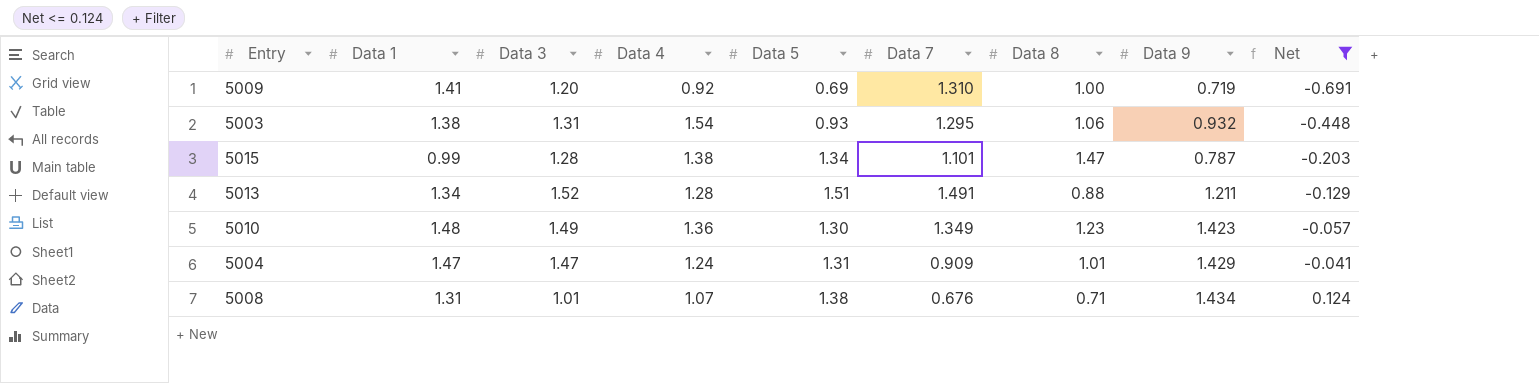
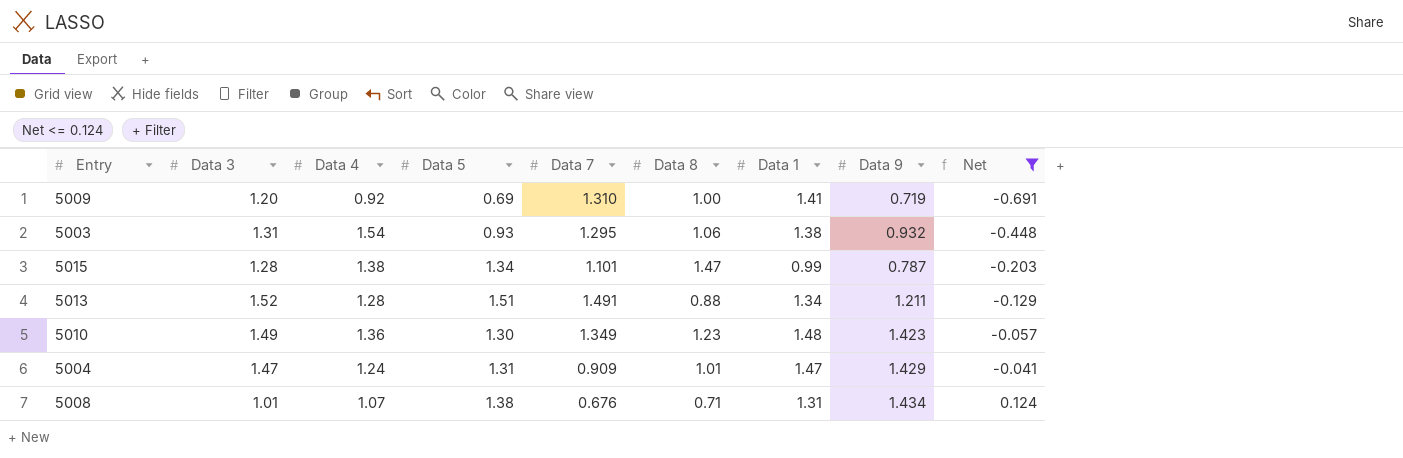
column Data 1 | position: 2 -> 7

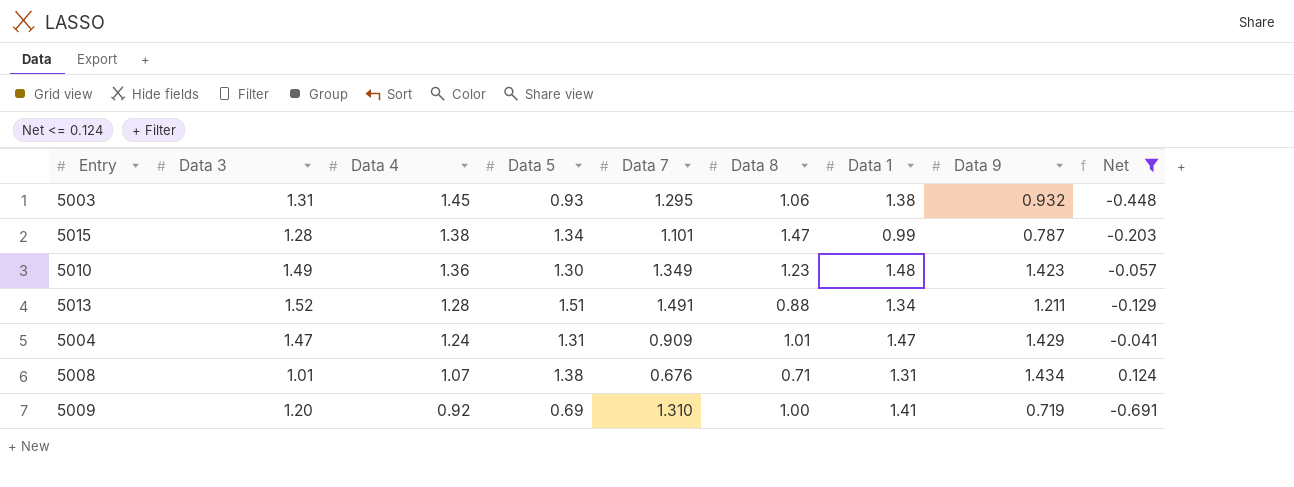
row order: Net ascending -> Data 4 descending
5003 | Data 4: 1.54 -> 1.45

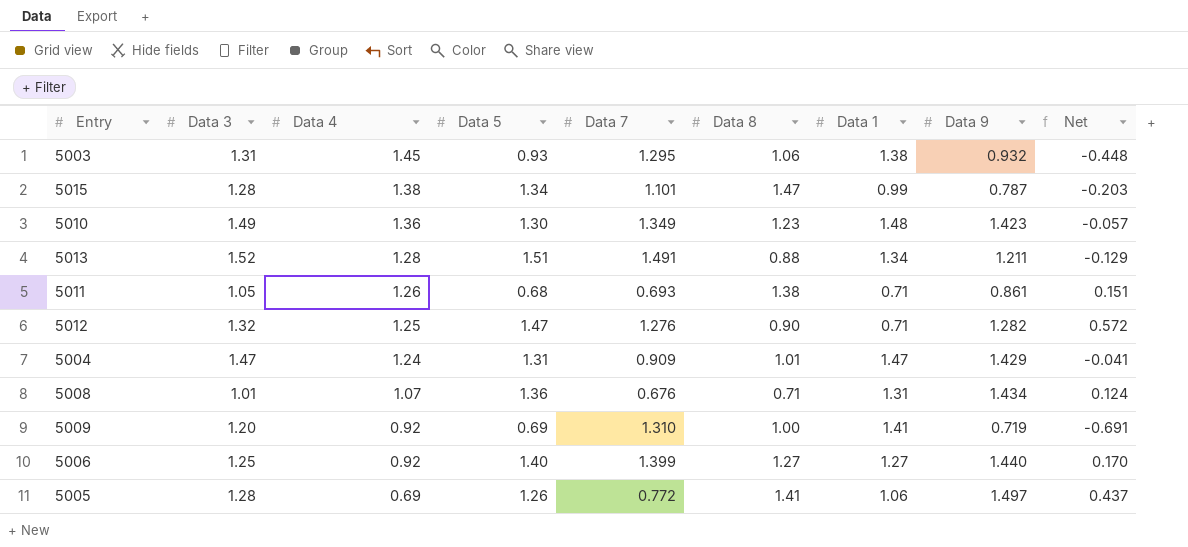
filter: Net <= 0.124 -> none
5008 | Data 5: 1.38 -> 1.36

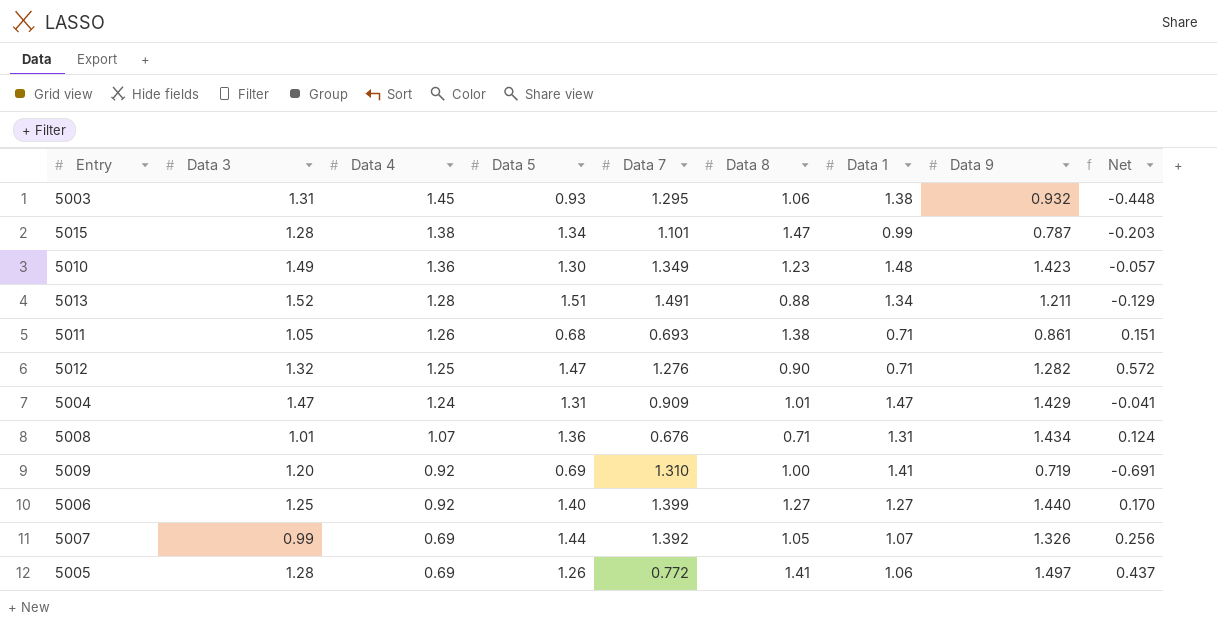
row 5007: none -> 0.99 | 0.69 | 1.44 | 1.392 | 1.05 | 1.07 | 1.326 | 0.256

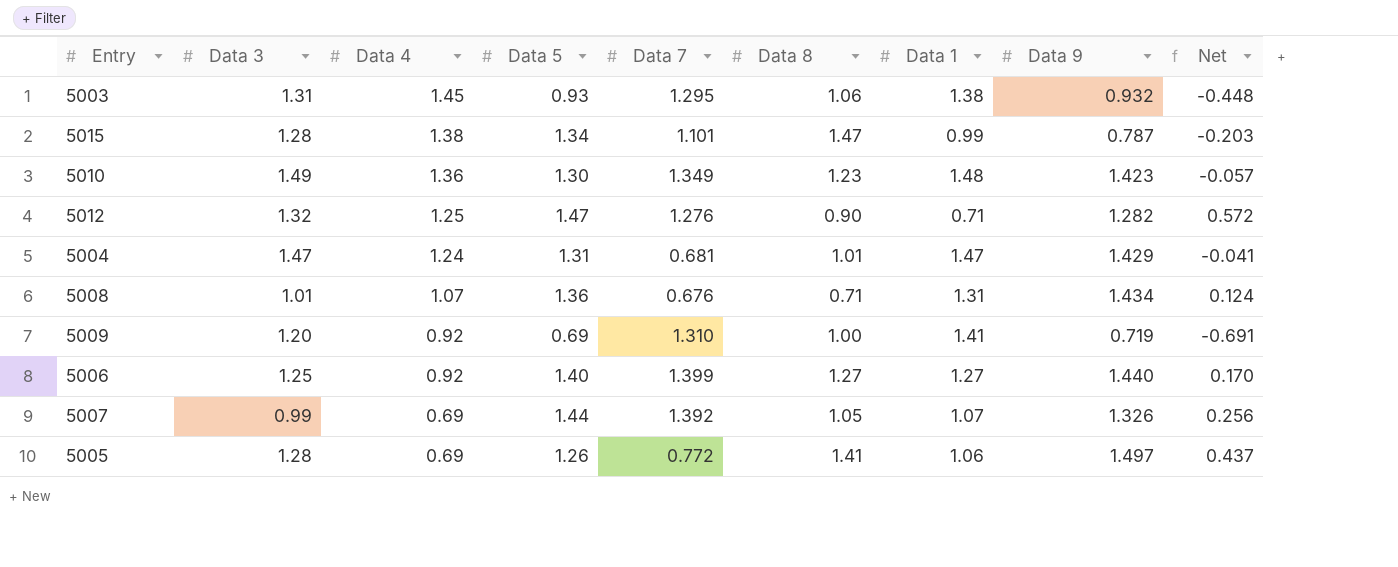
row 5013: 1.52 | 1.28 | 1.51 | 1.491 | 0.88 | 1.34 | 1.211 | -0.129 -> none
row 5011: 1.05 | 1.26 | 0.68 | 0.693 | 1.38 | 0.71 | 0.861 | 0.151 -> none
5004 | Data 7: 0.909 -> 0.681

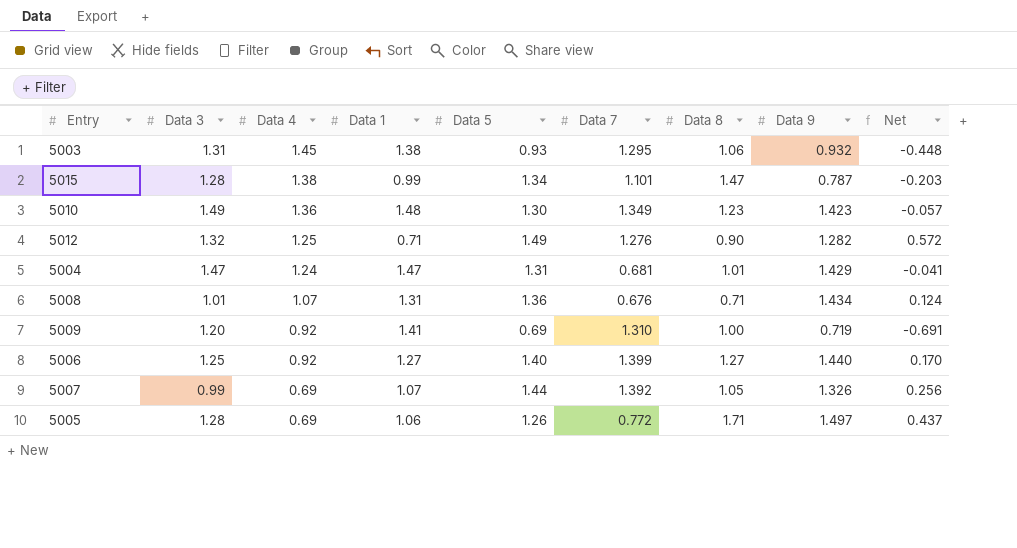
column Data 1 | position: 7 -> 4
5012 | Data 5: 1.47 -> 1.49
5005 | Data 8: 1.41 -> 1.71

